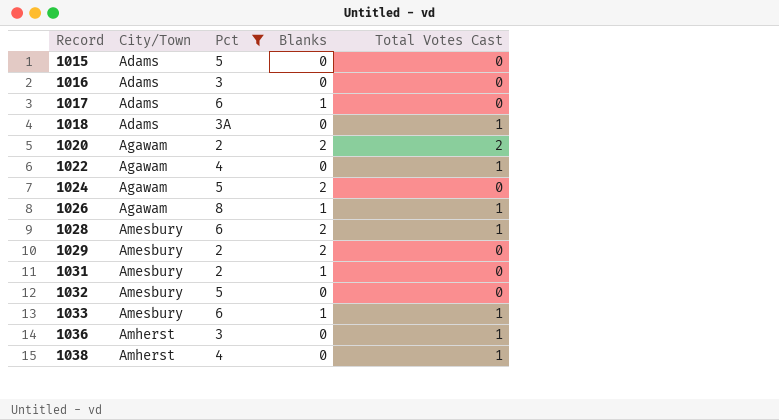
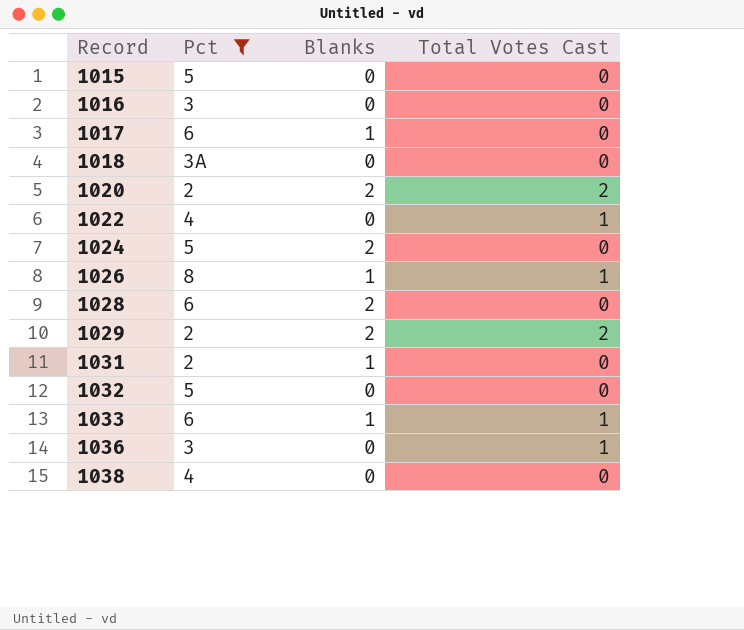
column City/Town | position: 2 -> none
1018 | Total Votes Cast: 1 -> 0
1028 | Total Votes Cast: 1 -> 0
1029 | Total Votes Cast: 0 -> 2
1038 | Total Votes Cast: 1 -> 0

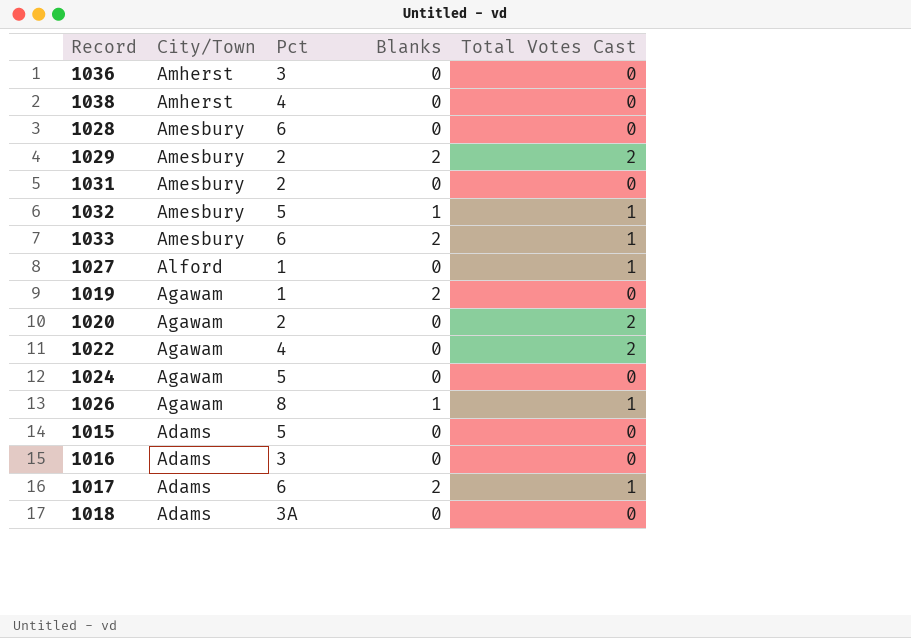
filter: Pct != 1 -> none
row order: Record ascending -> City/Town descending
column City/Town | position: none -> 2
1036 | Total Votes Cast: 1 -> 0
1028 | Blanks: 2 -> 0
1031 | Blanks: 1 -> 0
1032 | Blanks: 0 -> 1
1032 | Total Votes Cast: 0 -> 1
1033 | Blanks: 1 -> 2
1020 | Blanks: 2 -> 0
1022 | Total Votes Cast: 1 -> 2
1024 | Blanks: 2 -> 0
1017 | Blanks: 1 -> 2
1017 | Total Votes Cast: 0 -> 1

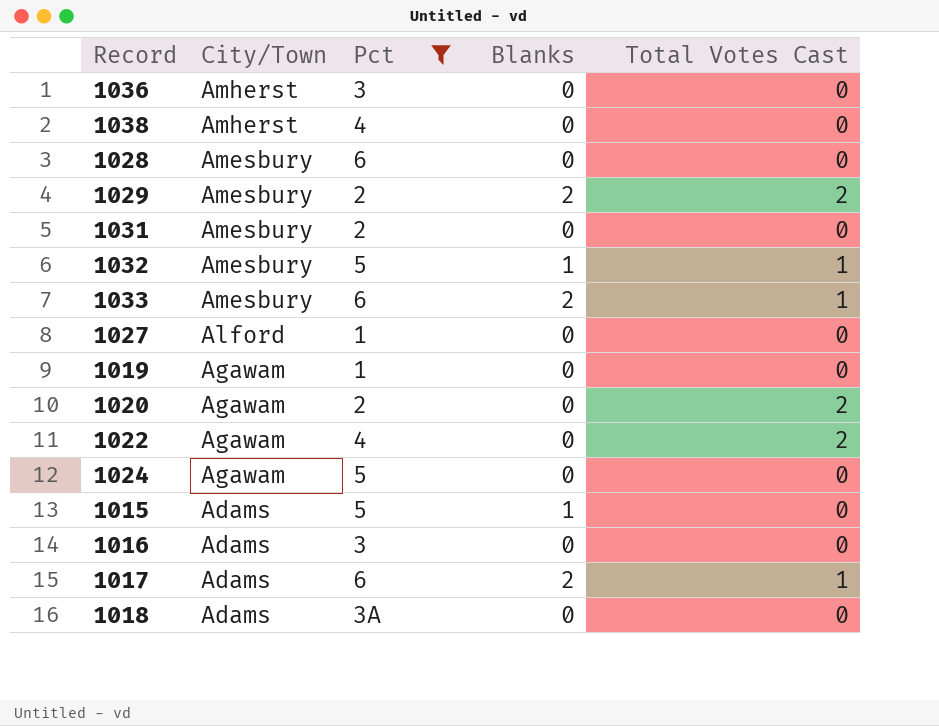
filter: none -> Pct != 8
1027 | Total Votes Cast: 1 -> 0
1019 | Blanks: 2 -> 0
1015 | Blanks: 0 -> 1

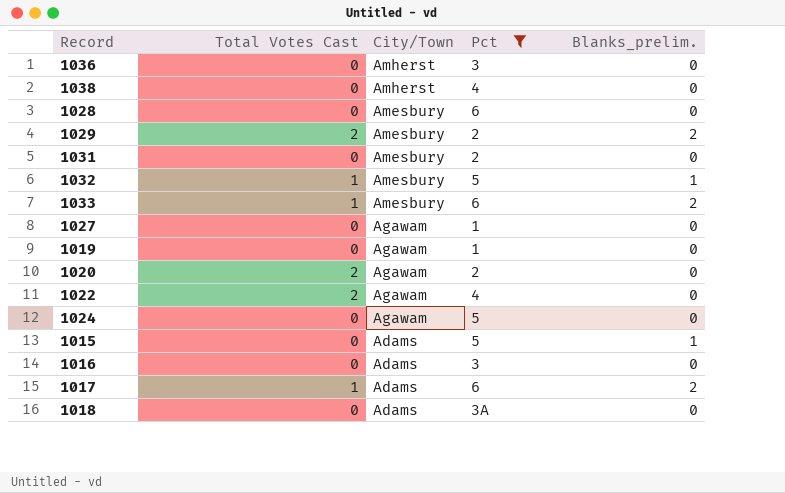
column Total Votes Cast | position: 5 -> 2
column name: Blanks -> Blanks_prelim.
1027 | City/Town: Alford -> Agawam

